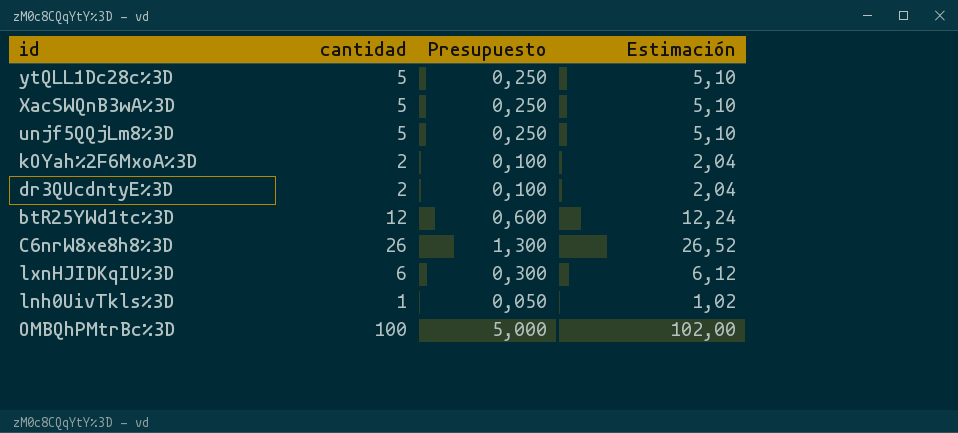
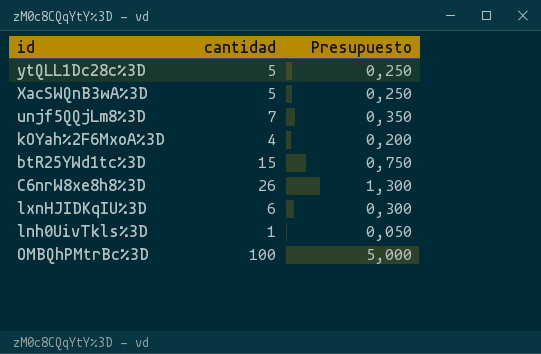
column Estimación | formula: [cantidad] * 1,02 -> none
row dr3QUcdntyE%3D: 2 | 0,100 | 2,04 -> none
unjf5QQjLm8%3D | cantidad: 5 -> 7
unjf5QQjLm8%3D | Presupuesto: 0,250 -> 0,350
kOYah%2F6MxoA%3D | cantidad: 2 -> 4
kOYah%2F6MxoA%3D | Presupuesto: 0,100 -> 0,200
btR25YWd1tc%3D | cantidad: 12 -> 15
btR25YWd1tc%3D | Presupuesto: 0,600 -> 0,750

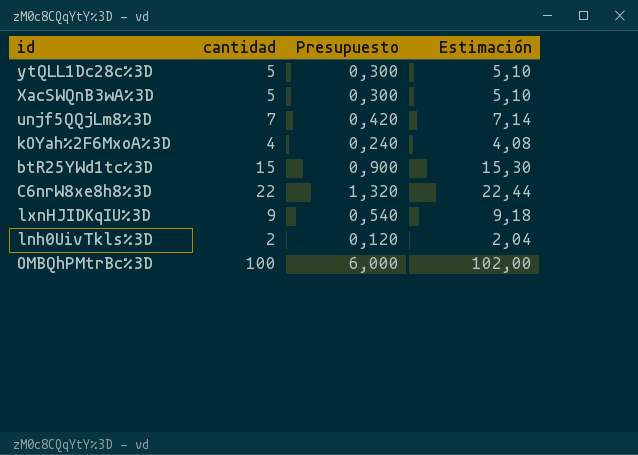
column Presupuesto | formula: [cantidad] * 0,05 -> [cantidad] * 0,06
column Estimación | formula: none -> [cantidad] * 1,02
C6nrW8xe8h8%3D | cantidad: 26 -> 22
lxnHJIDKqIU%3D | cantidad: 6 -> 9
lnh0UivTkls%3D | cantidad: 1 -> 2

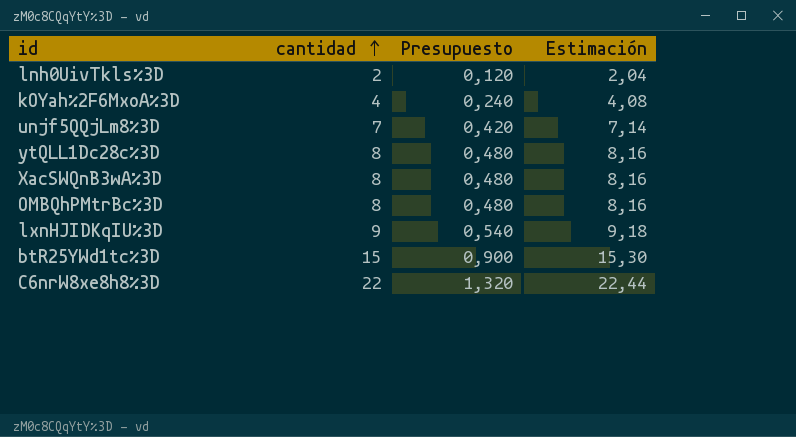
row order: none -> cantidad ascending
ytQLL1Dc28c%3D | cantidad: 5 -> 8
ytQLL1Dc28c%3D | Presupuesto: 0,300 -> 0,480
ytQLL1Dc28c%3D | Estimación: 5,10 -> 8,16
XacSWQnB3wA%3D | cantidad: 5 -> 8
XacSWQnB3wA%3D | Presupuesto: 0,300 -> 0,480
XacSWQnB3wA%3D | Estimación: 5,10 -> 8,16
OMBQhPMtrBc%3D | cantidad: 100 -> 8
OMBQhPMtrBc%3D | Presupuesto: 6,000 -> 0,480
OMBQhPMtrBc%3D | Estimación: 102,00 -> 8,16

